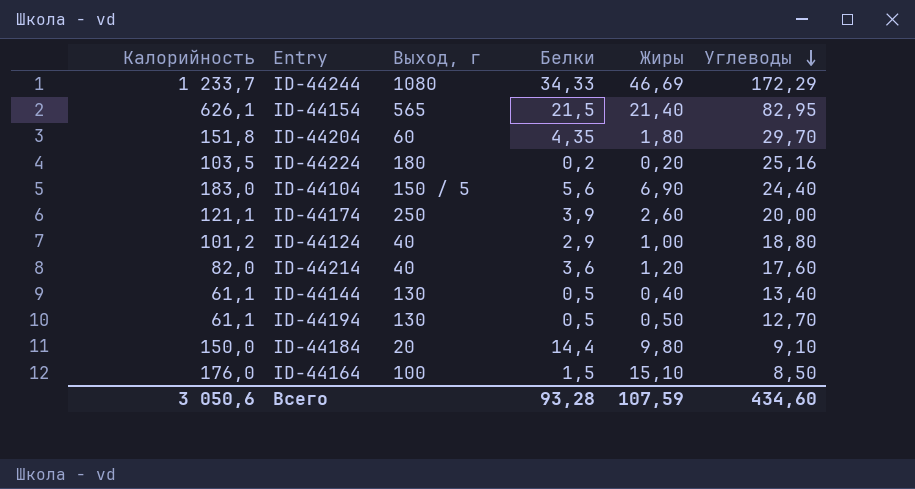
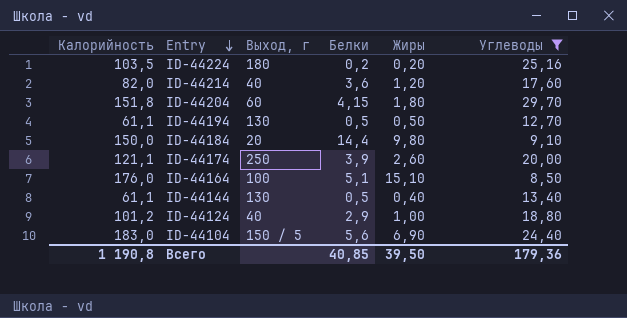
filter: none -> Углеводы <= 29,70
row order: Углеводы descending -> Entry descending
ID-44204 | Белки: 4,35 -> 4,15
ID-44164 | Белки: 1,5 -> 5,1
Всего | Калорийность: 3 050,6 -> 1 190,8
Всего | Белки: 93,28 -> 40,85
Всего | Жиры: 107,59 -> 39,50
Всего | Углеводы: 434,60 -> 179,36

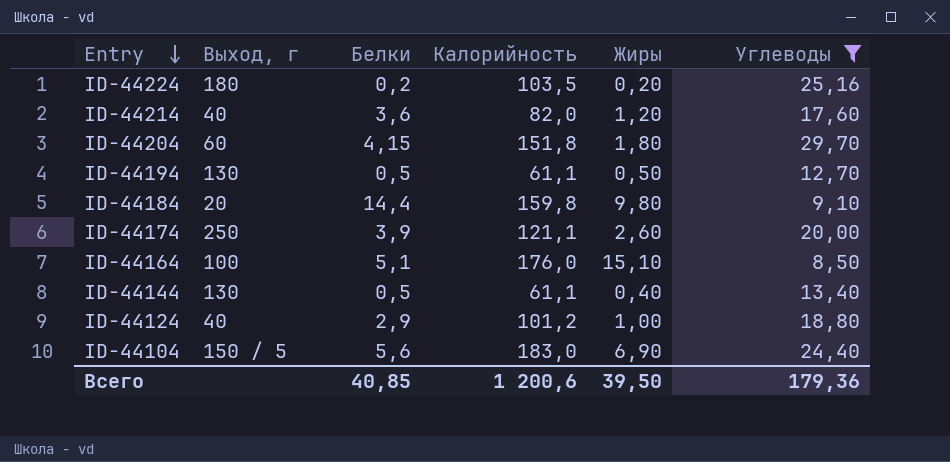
column Калорийность | position: 1 -> 4
ID-44184 | Калорийность: 150,0 -> 159,8
Всего | Калорийность: 1 190,8 -> 1 200,6

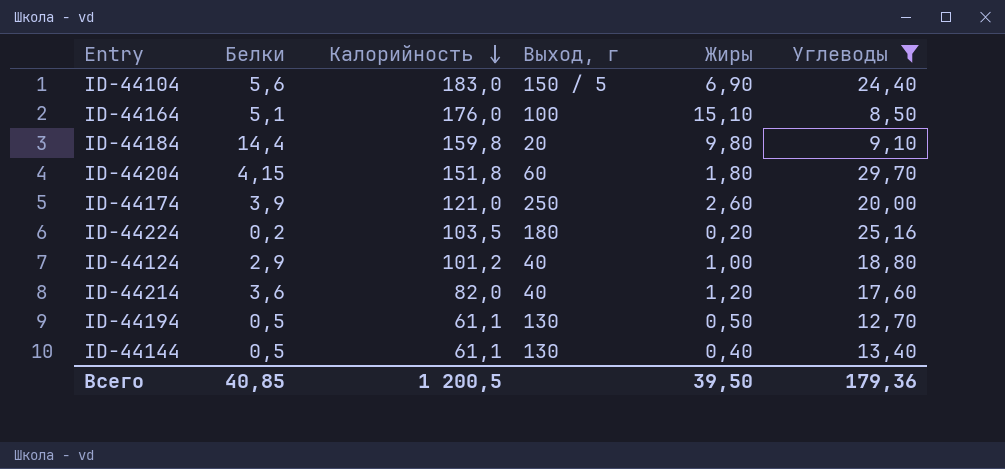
row order: Entry descending -> Калорийность descending
column Выход, г | position: 2 -> 4
ID-44174 | Калорийность: 121,1 -> 121,0
Всего | Калорийность: 1 200,6 -> 1 200,5

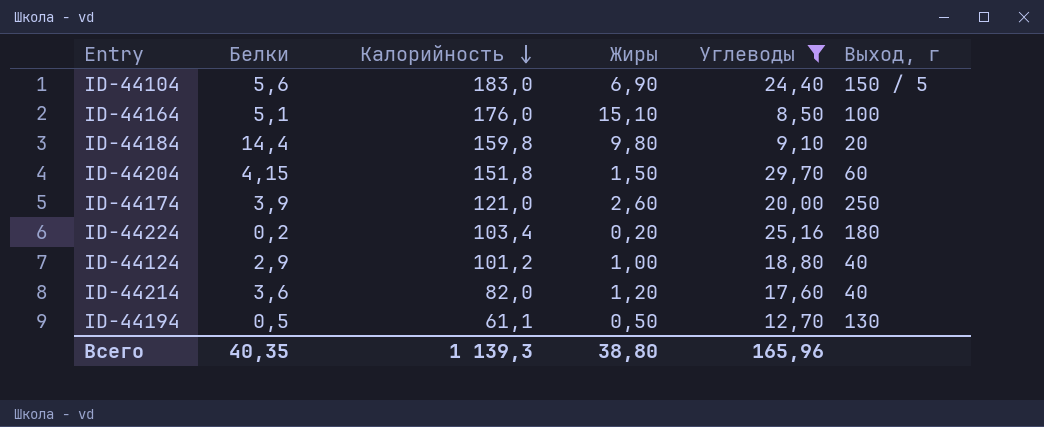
column Выход, г | position: 4 -> 6
row ID-44144: 0,5 | 61,1 | 130 | 0,40 | 13,40 -> none
ID-44204 | Жиры: 1,80 -> 1,50
ID-44224 | Калорийность: 103,5 -> 103,4
Всего | Белки: 40,85 -> 40,35
Всего | Калорийность: 1 200,5 -> 1 139,3
Всего | Жиры: 39,50 -> 38,80
Всего | Углеводы: 179,36 -> 165,96

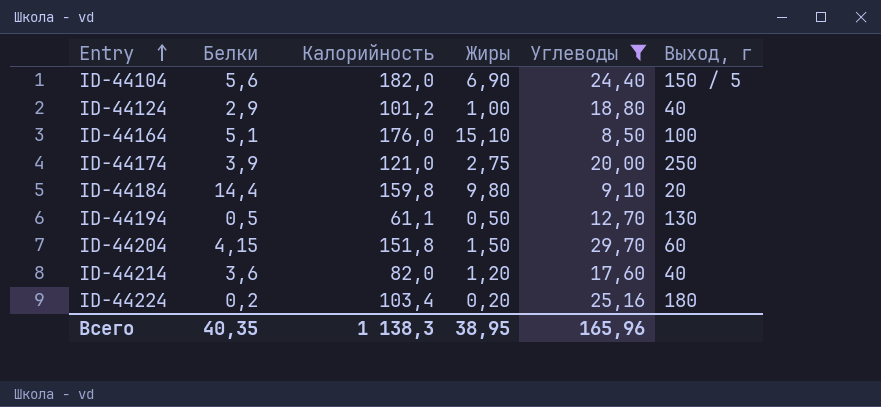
row order: Калорийность descending -> Entry ascending
ID-44104 | Калорийность: 183,0 -> 182,0
ID-44174 | Жиры: 2,60 -> 2,75
Всего | Калорийность: 1 139,3 -> 1 138,3
Всего | Жиры: 38,80 -> 38,95

